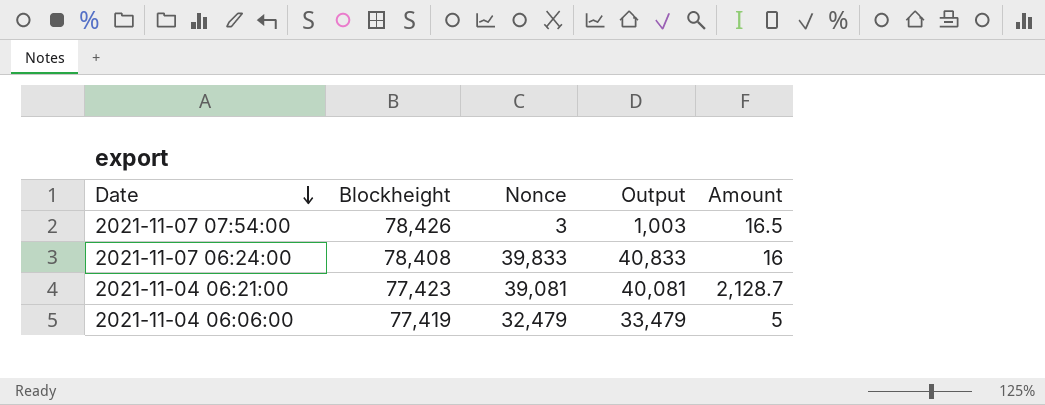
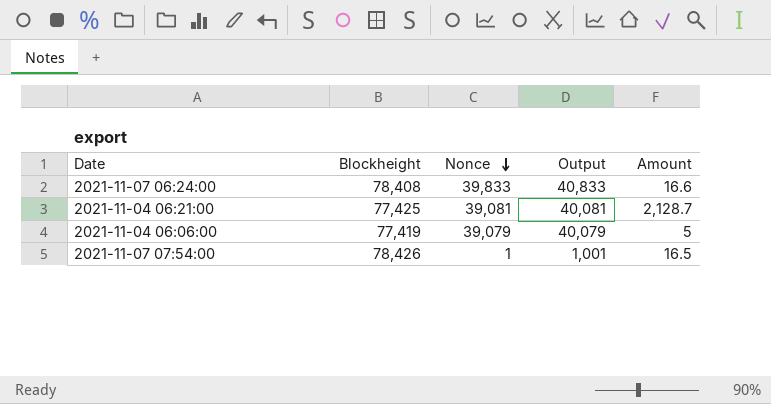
row order: Date descending -> Nonce descending
2021-11-07 06:24:00 | Amount: 16 -> 16.6
2021-11-04 06:21:00 | Blockheight: 77,423 -> 77,425
2021-11-04 06:06:00 | Nonce: 32,479 -> 39,079
2021-11-04 06:06:00 | Output: 33,479 -> 40,079
2021-11-07 07:54:00 | Nonce: 3 -> 1
2021-11-07 07:54:00 | Output: 1,003 -> 1,001

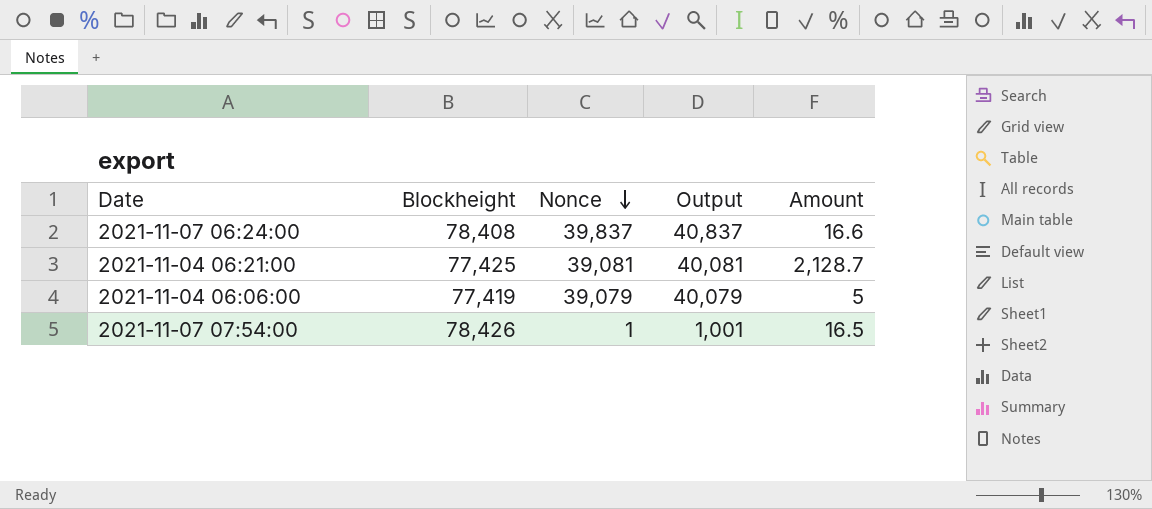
2021-11-07 06:24:00 | Nonce: 39,833 -> 39,837
2021-11-07 06:24:00 | Output: 40,833 -> 40,837

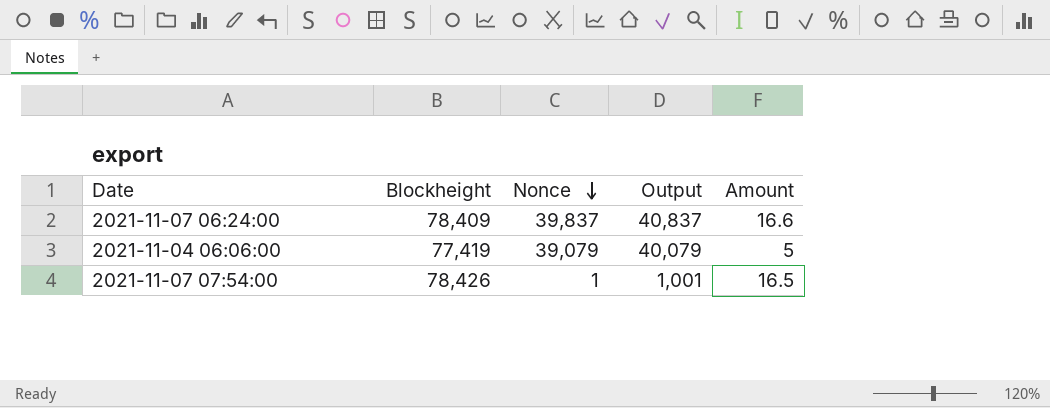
row 2021-11-04 06:21:00: 77,425 | 39,081 | 40,081 | 2,128.7 -> none
2021-11-07 06:24:00 | Blockheight: 78,408 -> 78,409

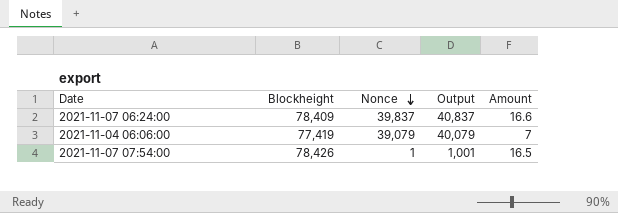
2021-11-04 06:06:00 | Amount: 5 -> 7

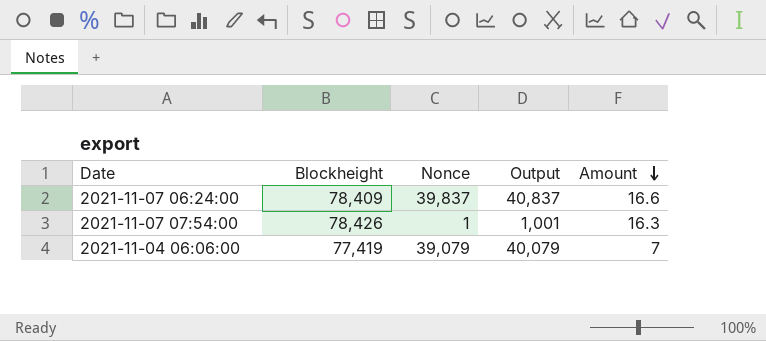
row order: Nonce descending -> Amount descending
2021-11-07 07:54:00 | Amount: 16.5 -> 16.3

